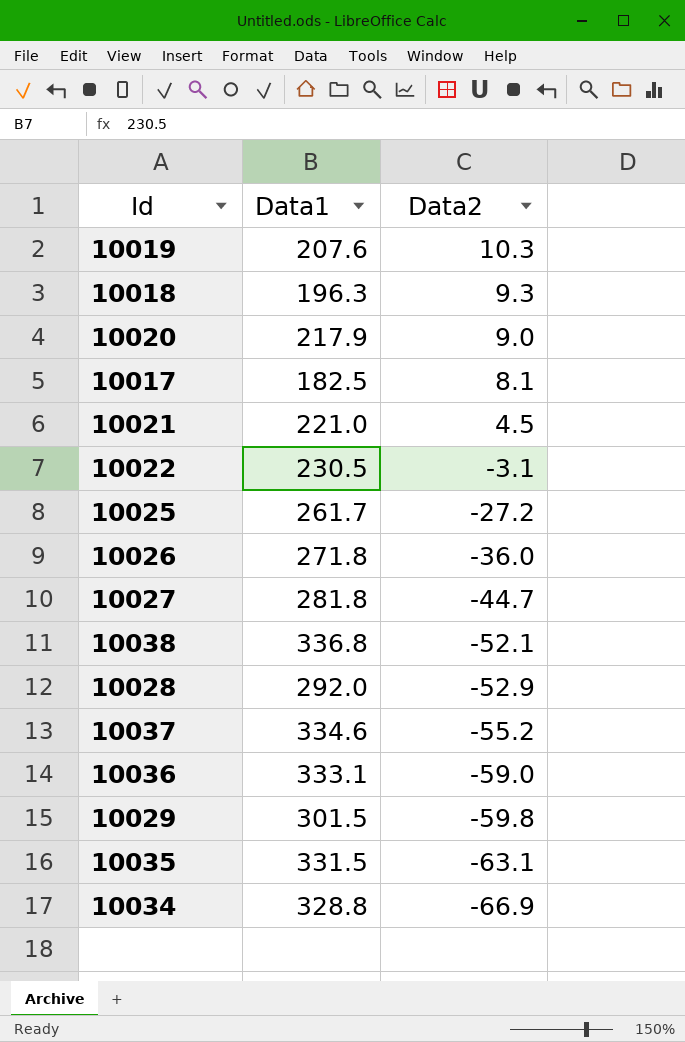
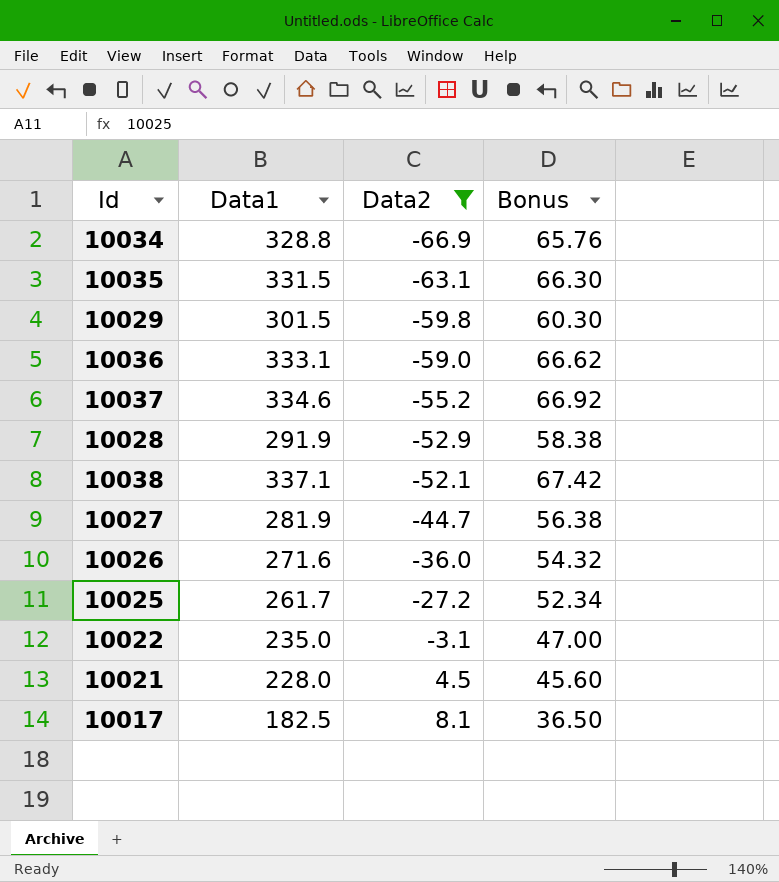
filter: none -> Data2 <= 8.1
row order: Data2 descending -> Data2 ascending
column Bonus | formula: none -> [Data1] * 0.2
10028 | Data1: 292.0 -> 291.9
10038 | Data1: 336.8 -> 337.1
10027 | Data1: 281.8 -> 281.9
10026 | Data1: 271.8 -> 271.6
10022 | Data1: 230.5 -> 235.0
10021 | Data1: 221.0 -> 228.0

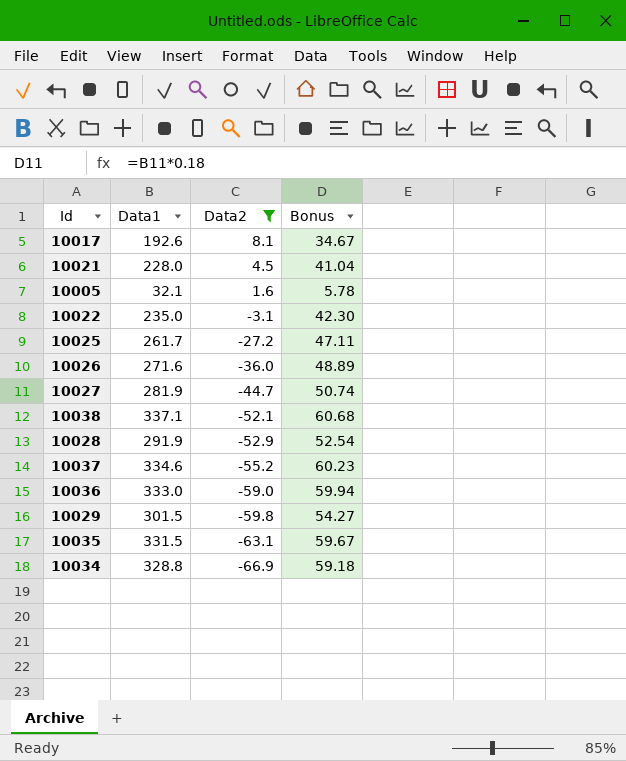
row order: Data2 ascending -> Data2 descending
column Bonus | formula: [Data1] * 0.2 -> [Data1] * 0.18
10017 | Data1: 182.5 -> 192.6
row 10005: none -> 32.1 | 1.6 | 5.78
10036 | Data1: 333.1 -> 333.0

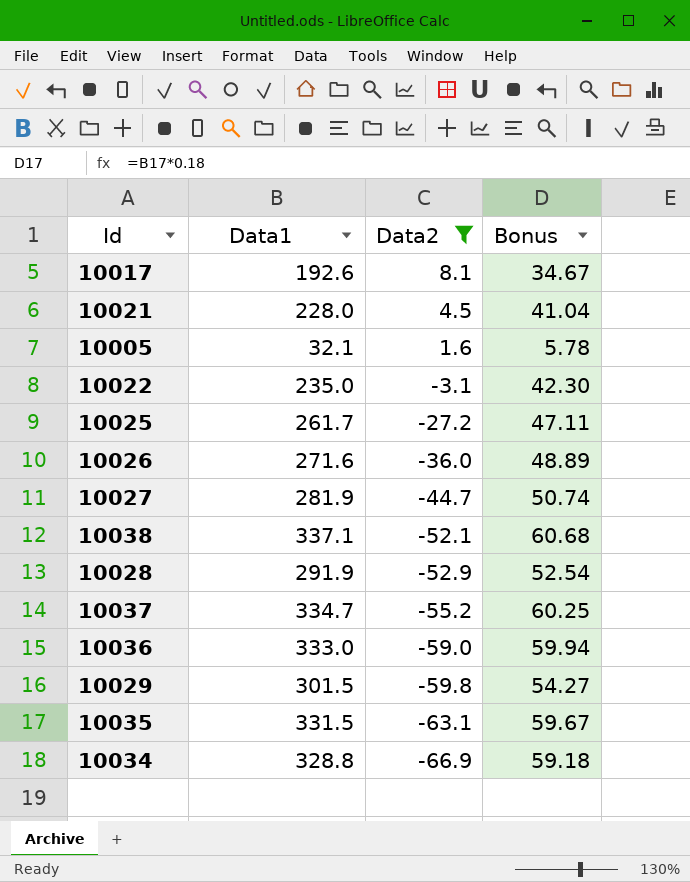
10037 | Data1: 334.6 -> 334.7
10037 | Bonus: 60.23 -> 60.25

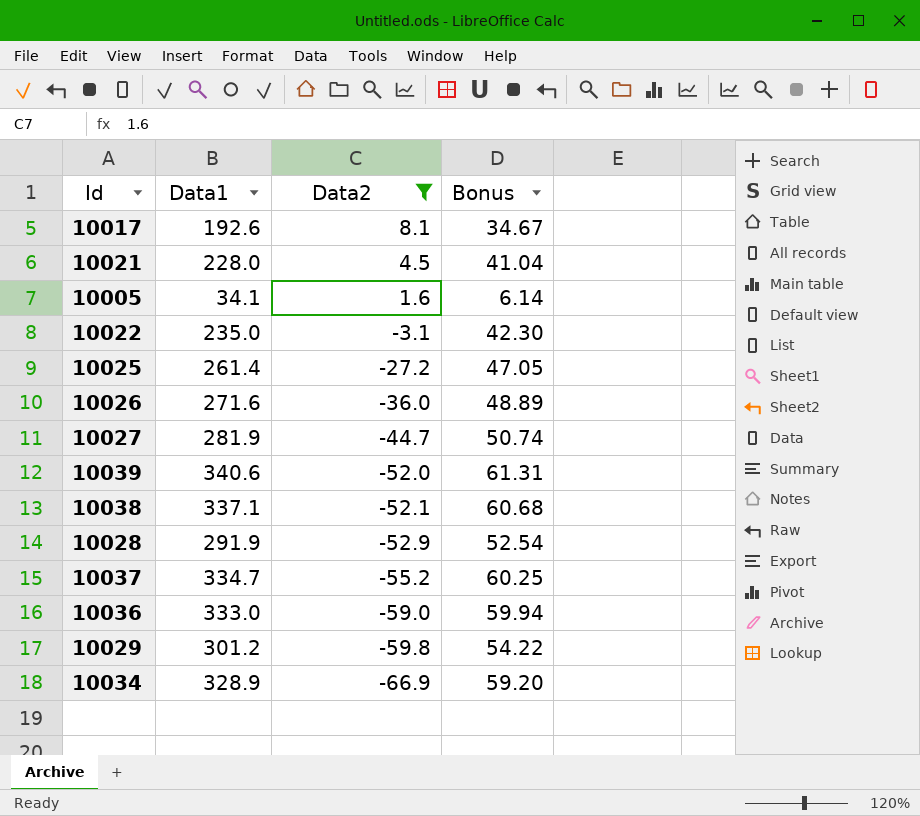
row 10035: 331.5 | -63.1 | 59.67 -> none
10005 | Data1: 32.1 -> 34.1
10005 | Bonus: 5.78 -> 6.14
10025 | Data1: 261.7 -> 261.4
10025 | Bonus: 47.11 -> 47.05
row 10039: none -> 340.6 | -52.0 | 61.31
10029 | Data1: 301.5 -> 301.2
10029 | Bonus: 54.27 -> 54.22
10034 | Data1: 328.8 -> 328.9
10034 | Bonus: 59.18 -> 59.20

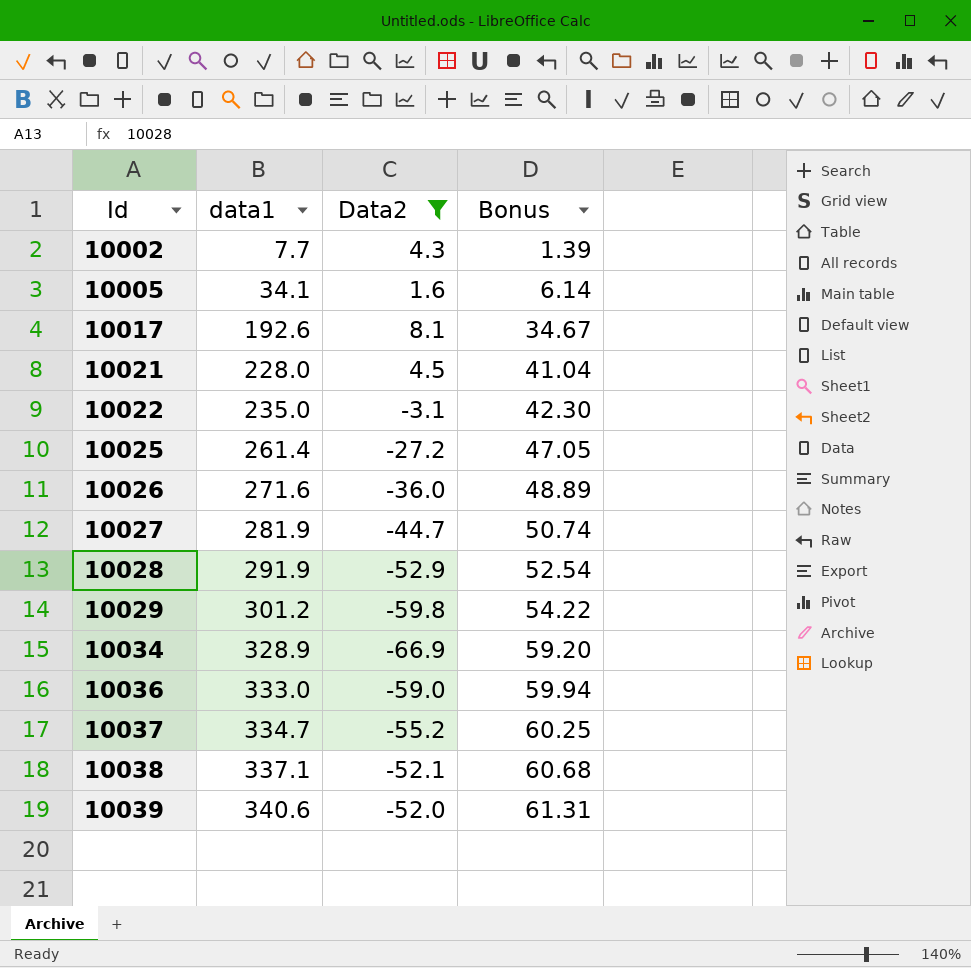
row order: Data2 descending -> Id ascending
column name: Data1 -> data1
row 10002: none -> 7.7 | 4.3 | 1.39

